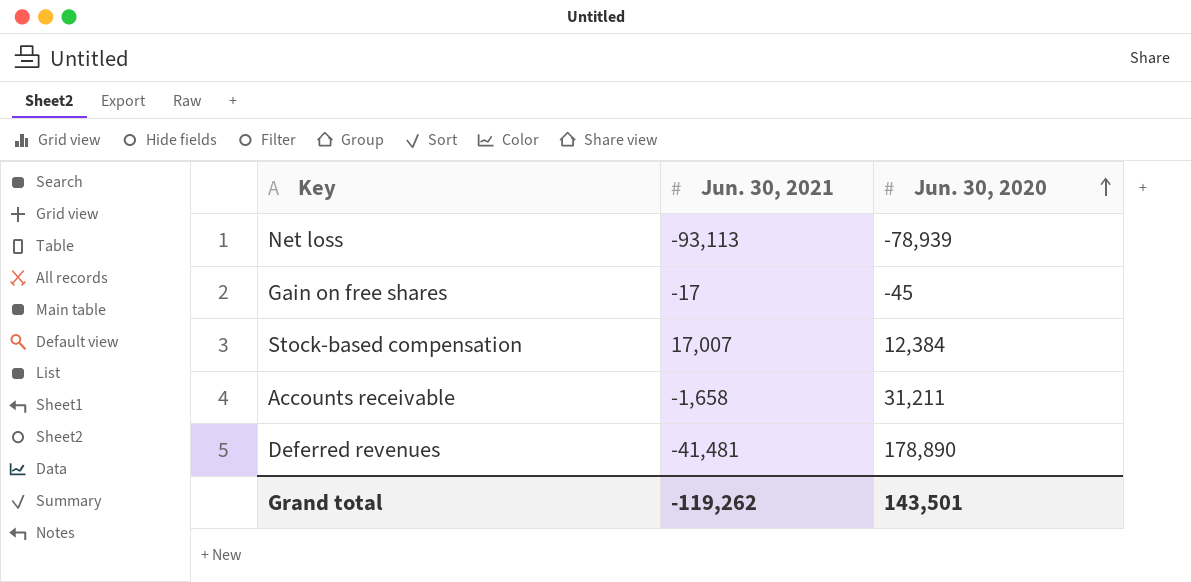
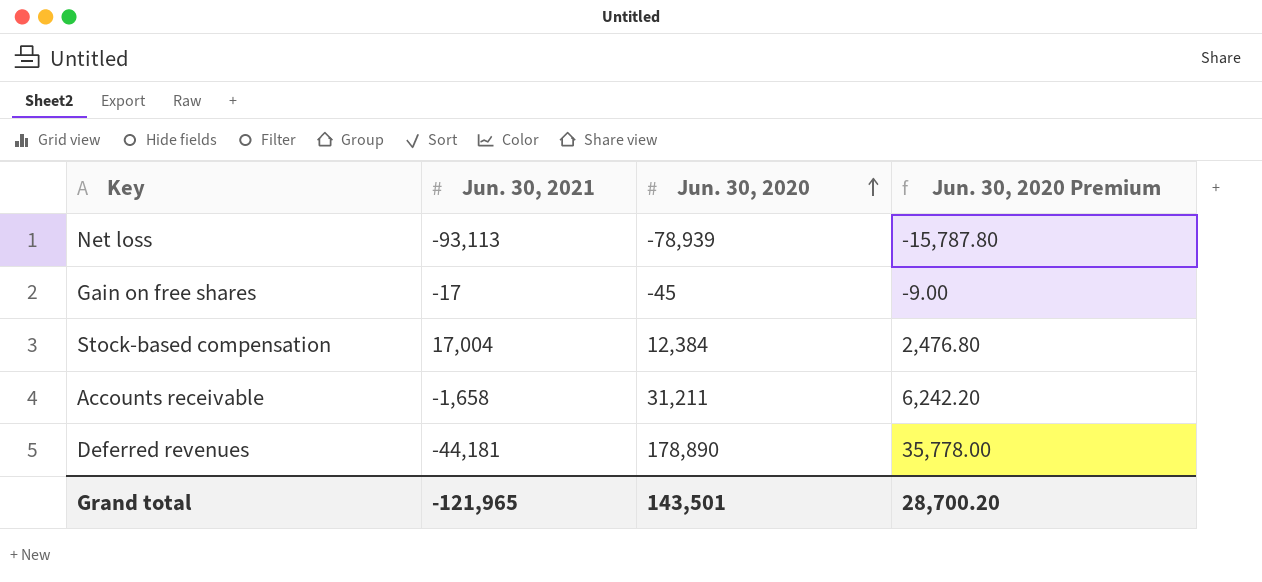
column Jun. 30, 2020 Premium | formula: none -> [Jun. 30, 2020] * 0.2
Stock-based compensation | Jun. 30, 2021: 17,007 -> 17,004
Deferred revenues | Jun. 30, 2021: -41,481 -> -44,181
Grand total | Jun. 30, 2021: -119,262 -> -121,965

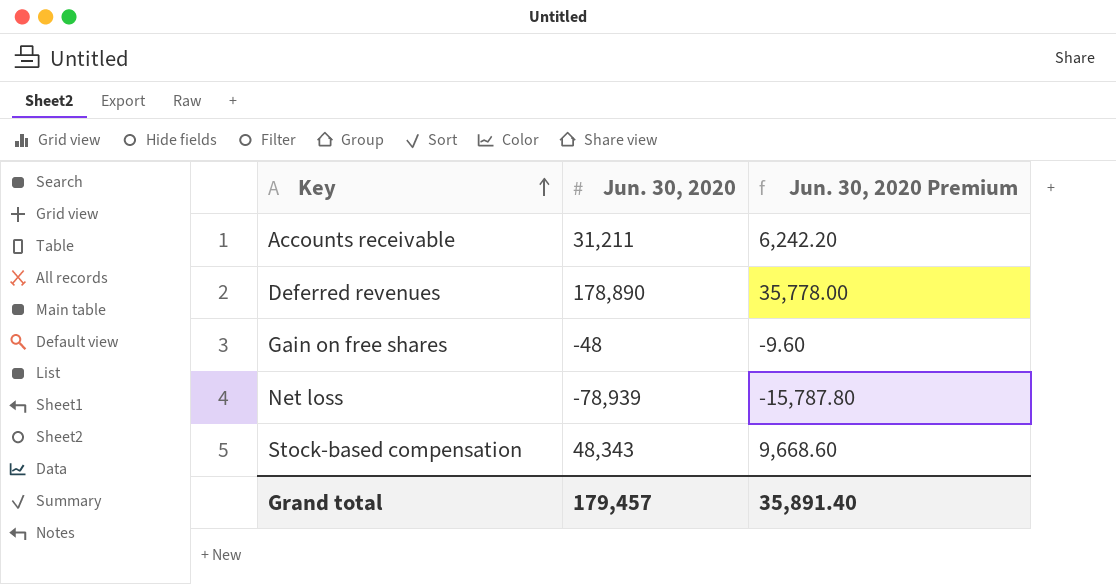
row order: Jun. 30, 2020 ascending -> Key ascending
column Jun. 30, 2021 | position: 2 -> none
Gain on free shares | Jun. 30, 2020: -45 -> -48
Gain on free shares | Jun. 30, 2020 Premium: -9.00 -> -9.60
Stock-based compensation | Jun. 30, 2020: 12,384 -> 48,343
Stock-based compensation | Jun. 30, 2020 Premium: 2,476.80 -> 9,668.60
Grand total | Jun. 30, 2020: 143,501 -> 179,457
Grand total | Jun. 30, 2020 Premium: 28,700.20 -> 35,891.40

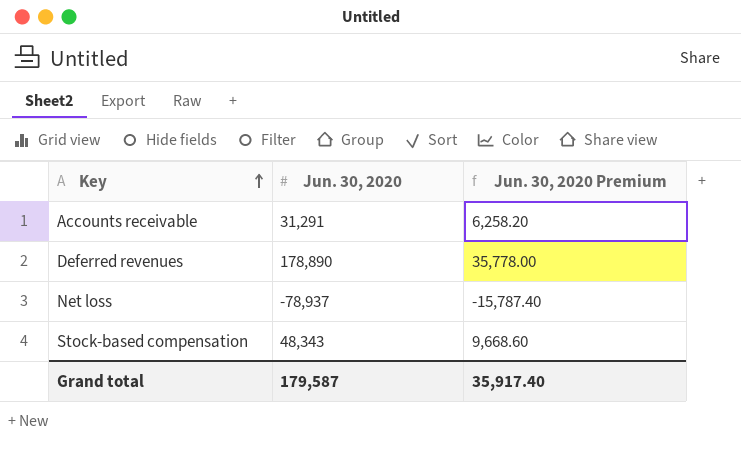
row Gain on free shares: -48 | -9.60 -> none
Accounts receivable | Jun. 30, 2020: 31,211 -> 31,291
Accounts receivable | Jun. 30, 2020 Premium: 6,242.20 -> 6,258.20
Net loss | Jun. 30, 2020: -78,939 -> -78,937
Net loss | Jun. 30, 2020 Premium: -15,787.80 -> -15,787.40
Grand total | Jun. 30, 2020: 179,457 -> 179,587
Grand total | Jun. 30, 2020 Premium: 35,891.40 -> 35,917.40

